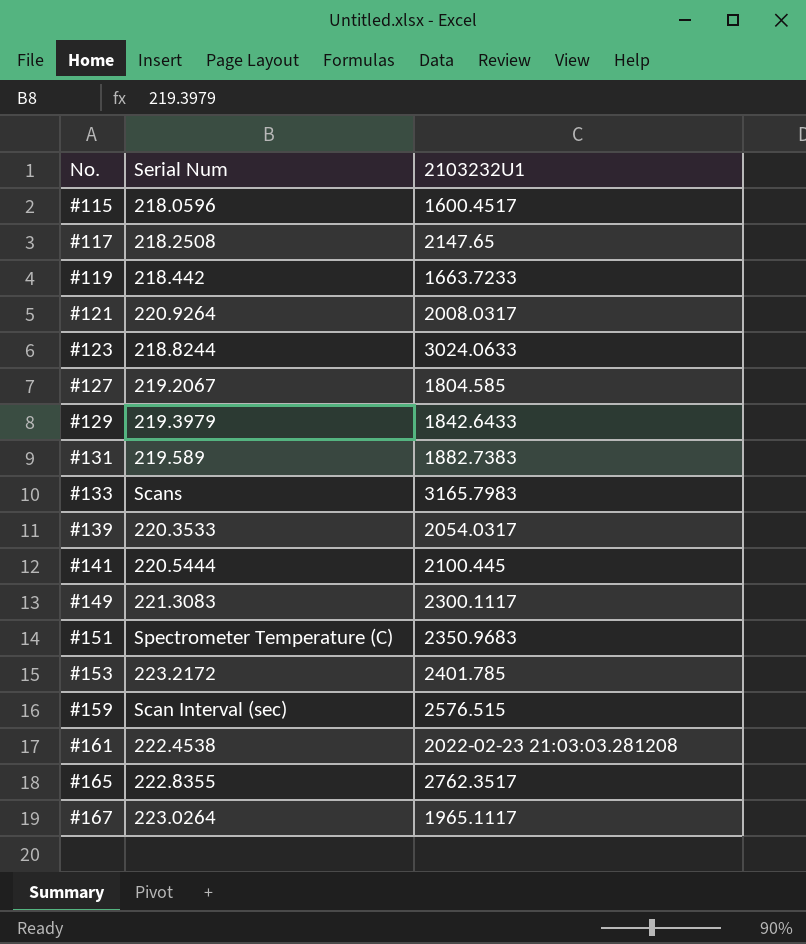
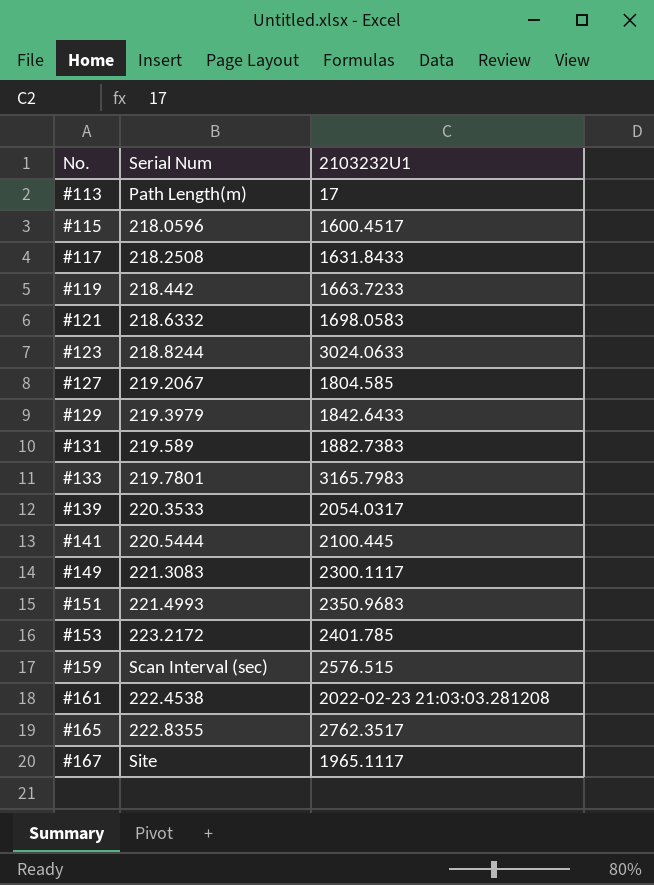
row #113: none -> Path Length(m) | 17
#117 | 2103232U1: 2147.65 -> 1631.8433
#121 | Serial Num: 220.9264 -> 218.6332
#121 | 2103232U1: 2008.0317 -> 1698.0583
#133 | Serial Num: Scans -> 219.7801
#151 | Serial Num: Spectrometer Temperature (C) -> 221.4993
#167 | Serial Num: 223.0264 -> Site

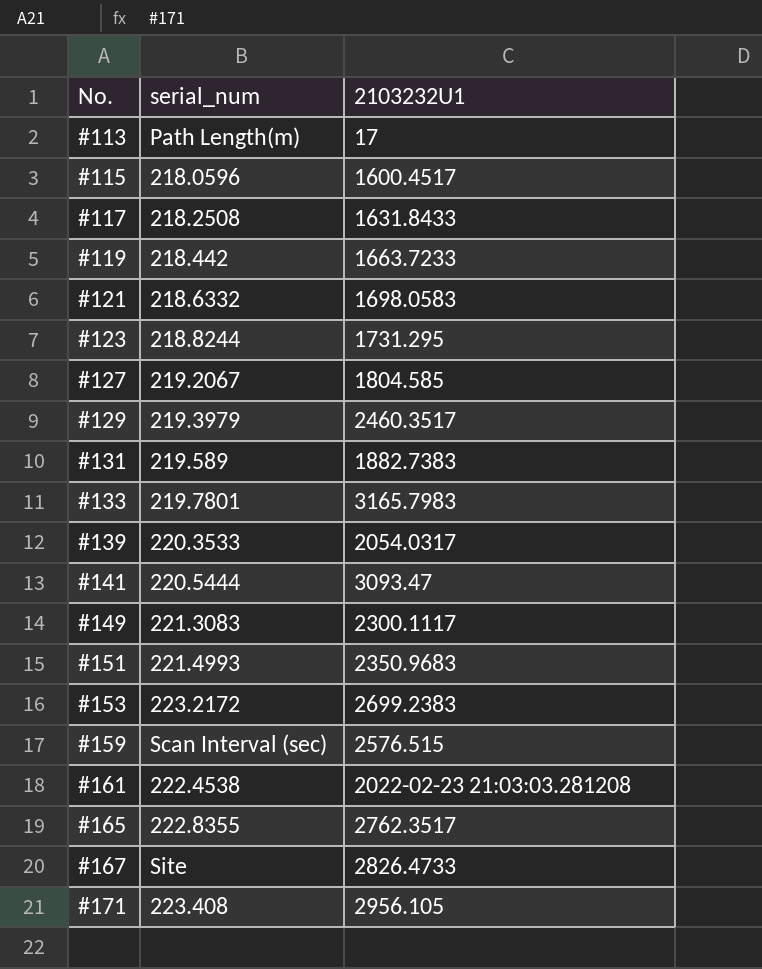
column name: Serial Num -> serial_num
#123 | 2103232U1: 3024.0633 -> 1731.295
#129 | 2103232U1: 1842.6433 -> 2460.3517
#141 | 2103232U1: 2100.445 -> 3093.47
#153 | 2103232U1: 2401.785 -> 2699.2383
#167 | 2103232U1: 1965.1117 -> 2826.4733
row #171: none -> 223.408 | 2956.105

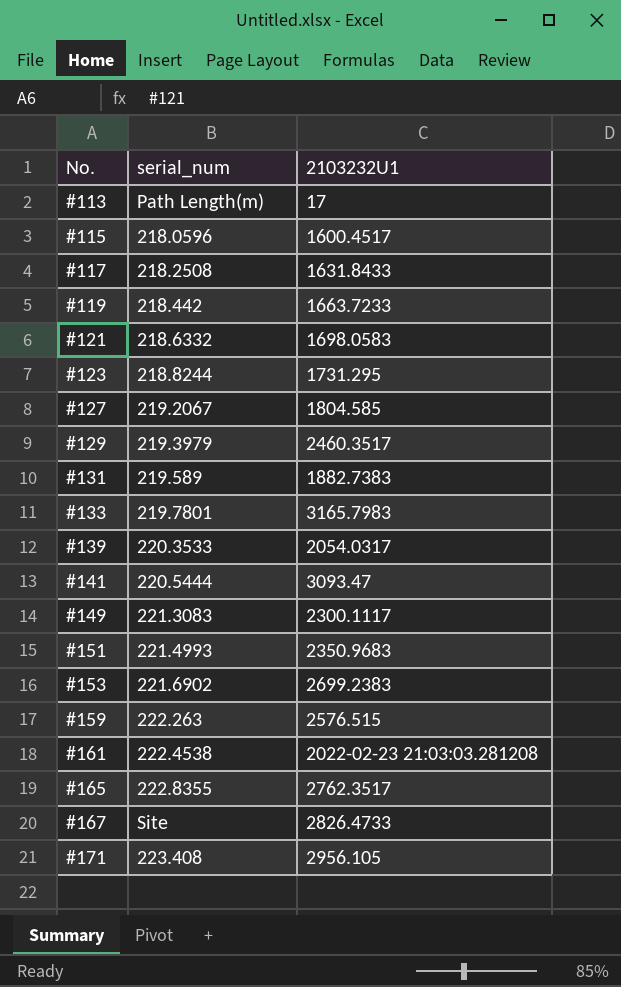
#153 | serial_num: 223.2172 -> 221.6902
#159 | serial_num: Scan Interval (sec) -> 222.263

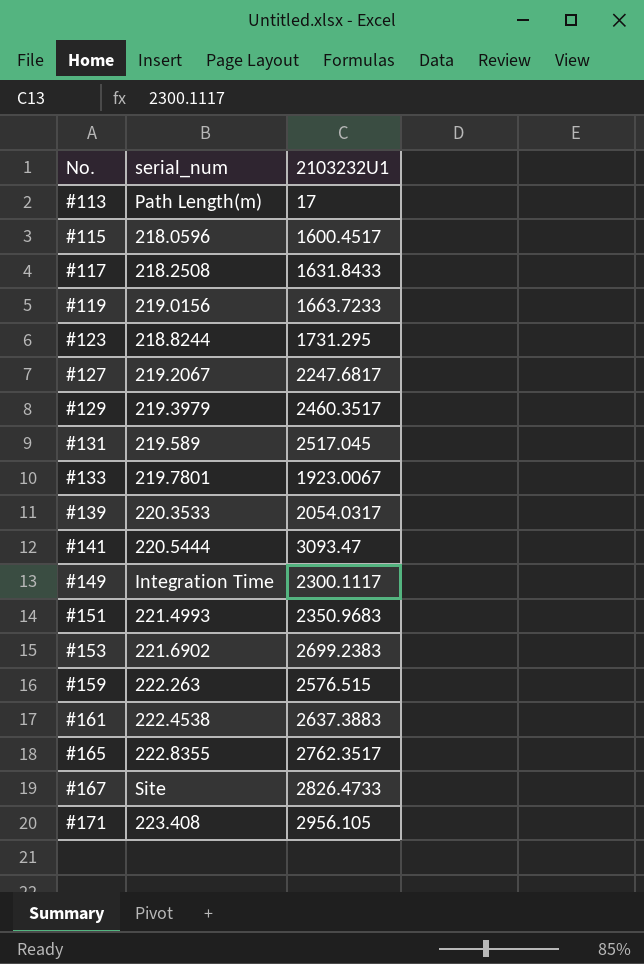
row #121: 218.6332 | 1698.0583 -> none
#119 | serial_num: 218.442 -> 219.0156
#127 | 2103232U1: 1804.585 -> 2247.6817
#131 | 2103232U1: 1882.7383 -> 2517.045
#133 | 2103232U1: 3165.7983 -> 1923.0067
#149 | serial_num: 221.3083 -> Integration Time
#161 | 2103232U1: 2022-02-23 21:03:03.281208 -> 2637.3883

